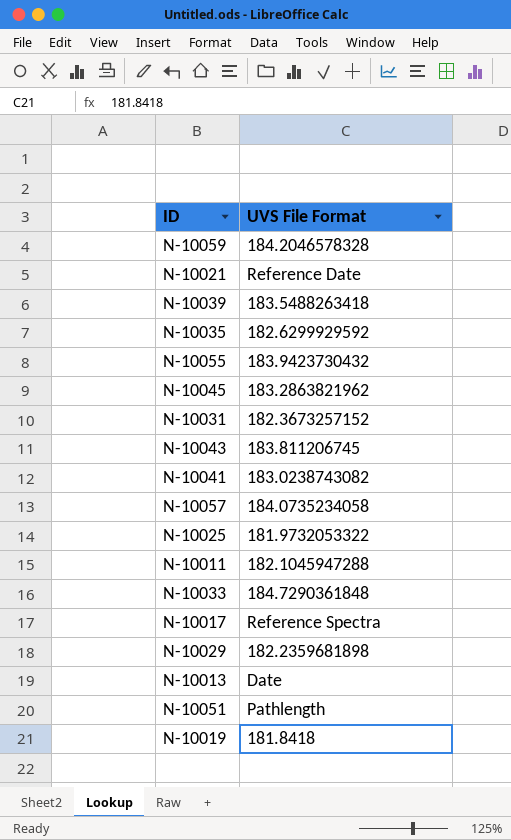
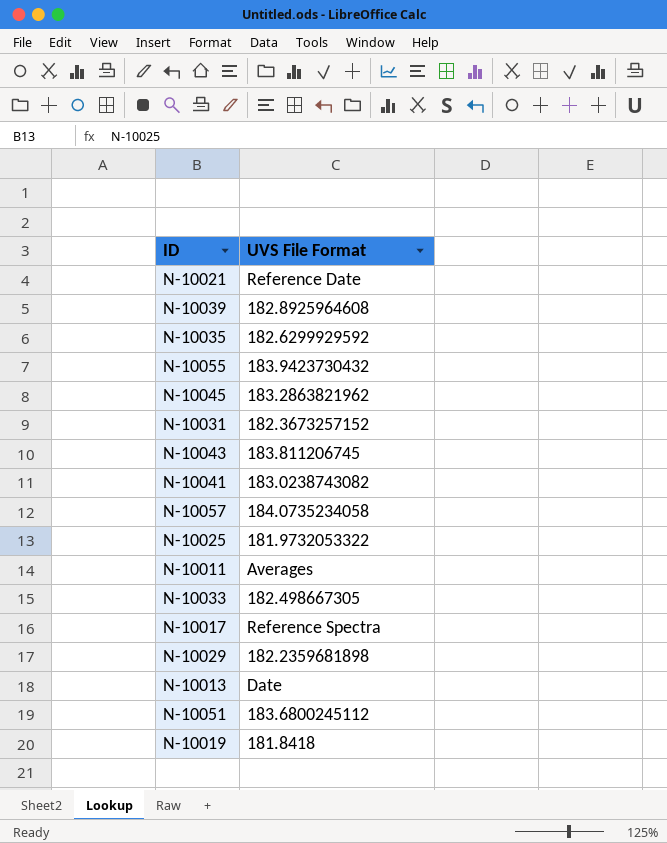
row N-10059: 184.2046578328 -> none
N-10039 | UVS File Format: 183.5488263418 -> 182.8925964608
N-10011 | UVS File Format: 182.1045947288 -> Averages
N-10033 | UVS File Format: 184.7290361848 -> 182.498667305
N-10051 | UVS File Format: Pathlength -> 183.6800245112

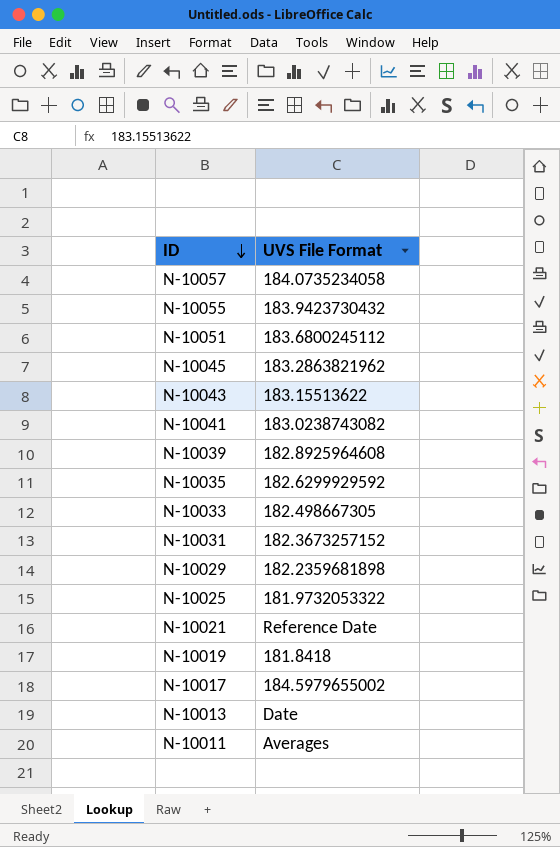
row order: none -> ID descending
N-10043 | UVS File Format: 183.811206745 -> 183.15513622
N-10017 | UVS File Format: Reference Spectra -> 184.5979655002

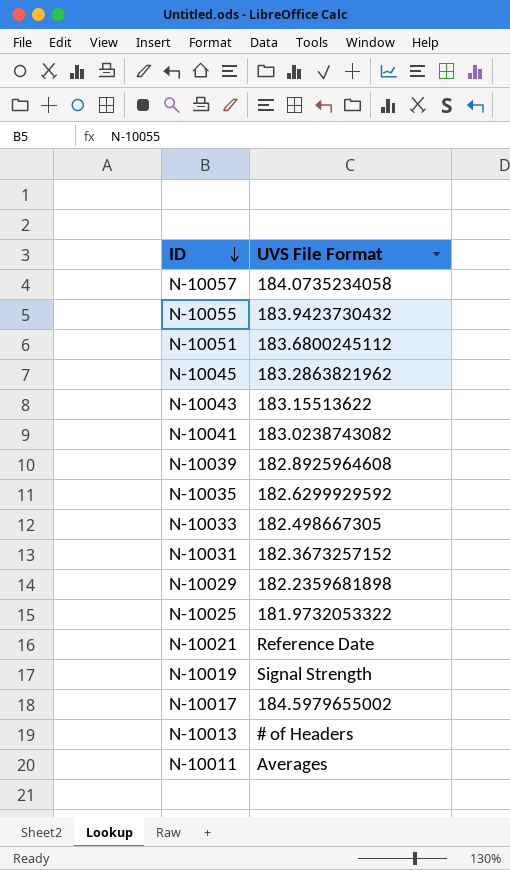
N-10019 | UVS File Format: 181.8418 -> Signal Strength
N-10013 | UVS File Format: Date -> # of Headers

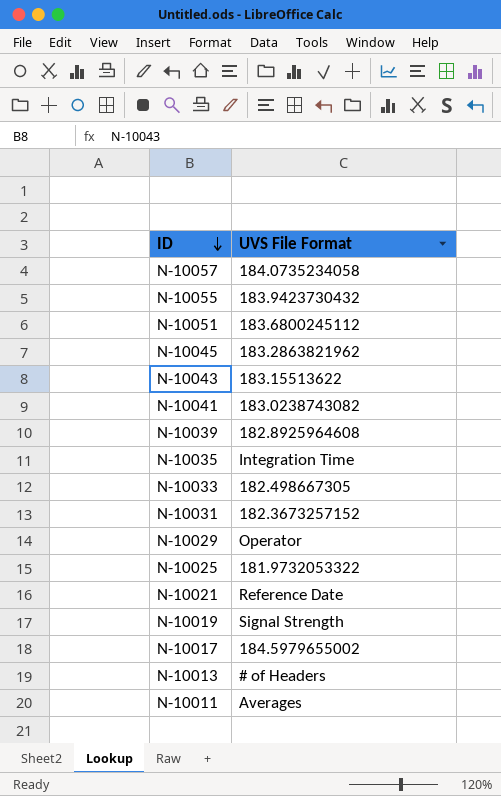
N-10035 | UVS File Format: 182.6299929592 -> Integration Time
N-10029 | UVS File Format: 182.2359681898 -> Operator

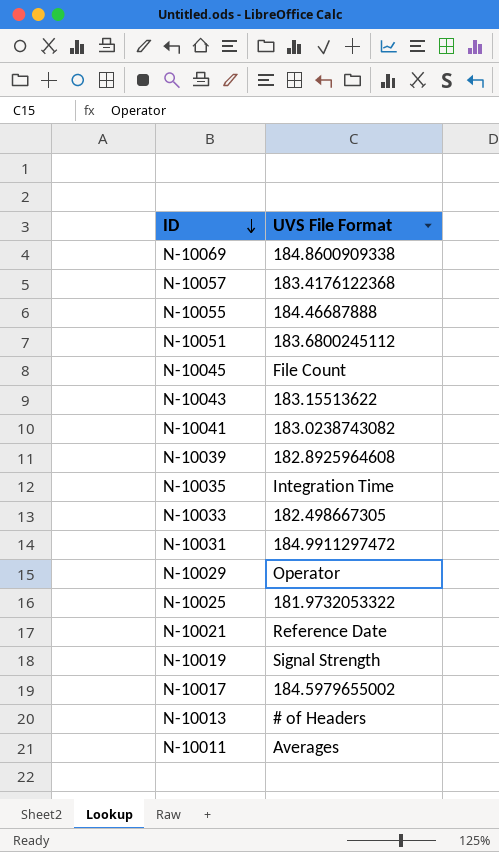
row N-10069: none -> 184.8600909338
N-10057 | UVS File Format: 184.0735234058 -> 183.4176122368
N-10055 | UVS File Format: 183.9423730432 -> 184.46687888
N-10045 | UVS File Format: 183.2863821962 -> File Count
N-10031 | UVS File Format: 182.3673257152 -> 184.9911297472

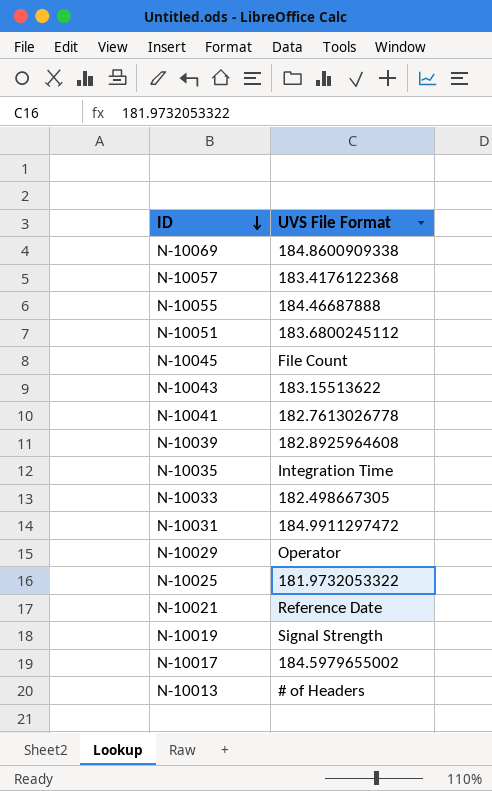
row N-10011: Averages -> none
N-10041 | UVS File Format: 183.0238743082 -> 182.7613026778

